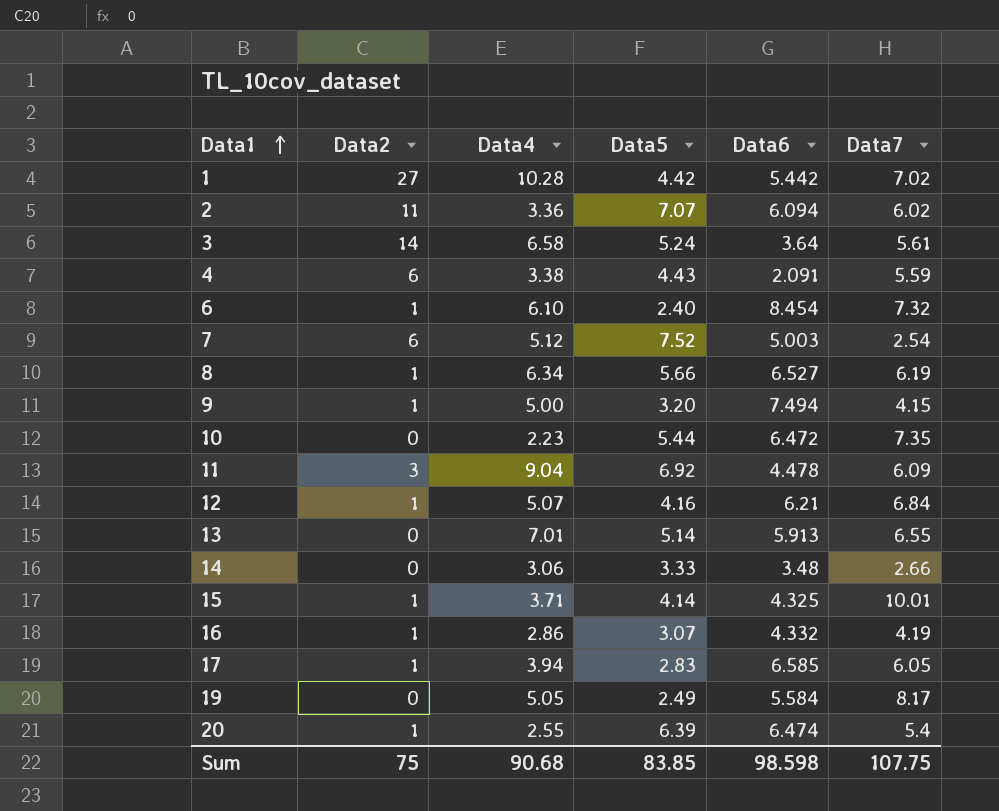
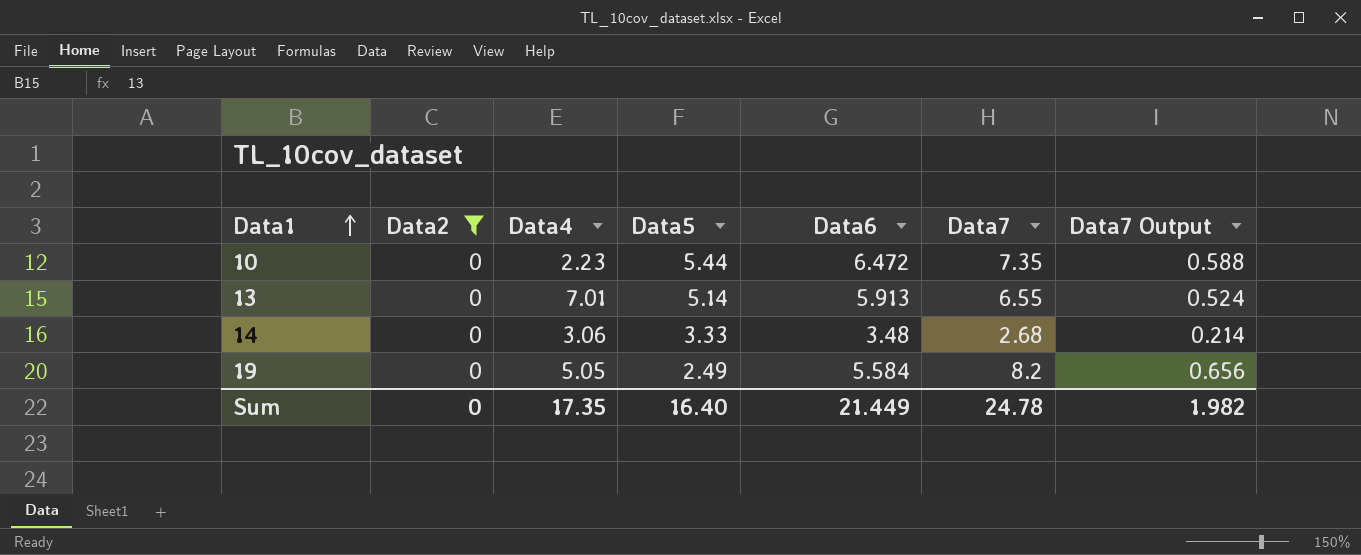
filter: none -> Data2 = 0
column Data7 Output | formula: none -> [Data7] * 0.08
14 | Data7: 2.66 -> 2.68
19 | Data7: 8.17 -> 8.2
Sum | Data2: 75 -> 0
Sum | Data4: 90.68 -> 17.35
Sum | Data5: 83.85 -> 16.40
Sum | Data6: 98.598 -> 21.449
Sum | Data7: 107.75 -> 24.78

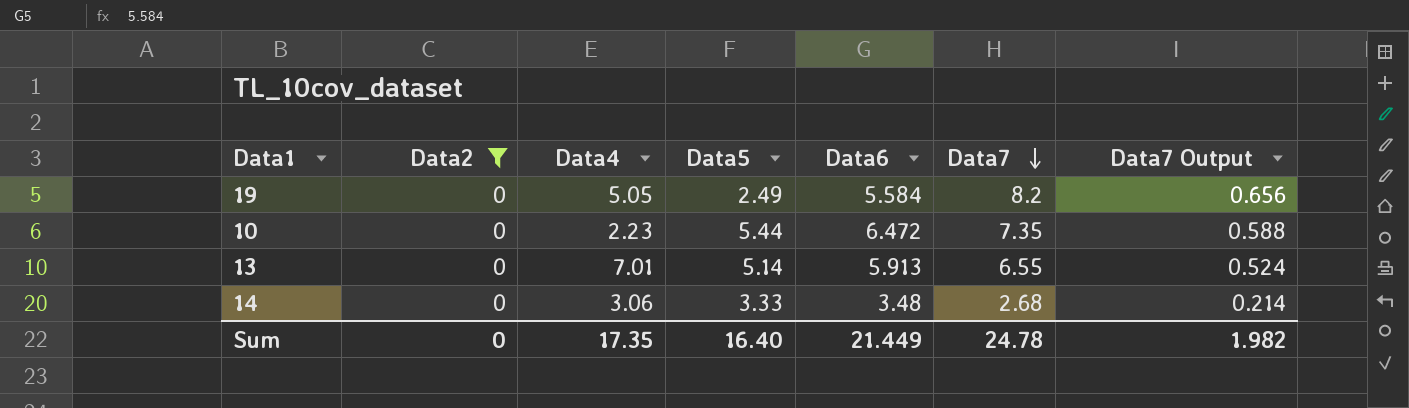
row order: Data1 ascending -> Data7 descending

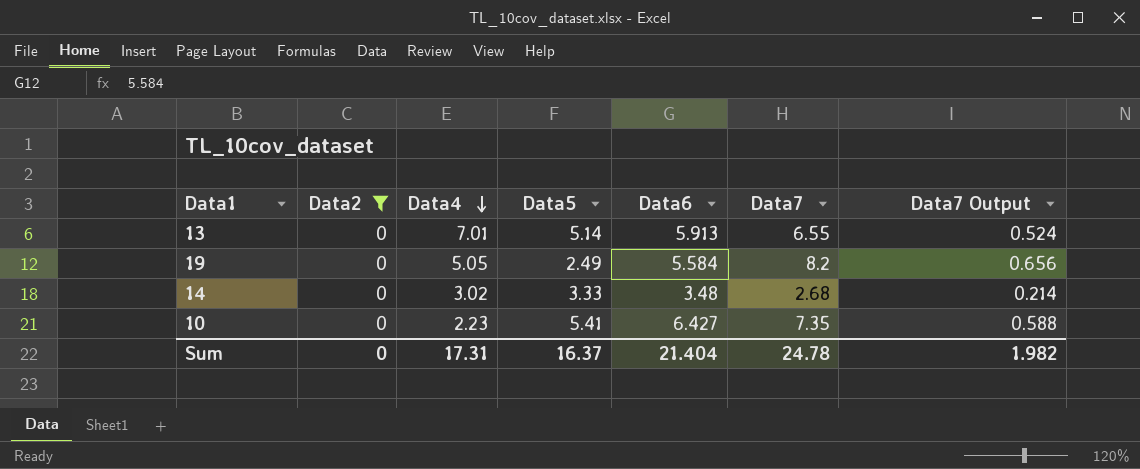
row order: Data7 descending -> Data4 descending
14 | Data4: 3.06 -> 3.02
10 | Data5: 5.44 -> 5.41
10 | Data6: 6.472 -> 6.427
Sum | Data4: 17.35 -> 17.31
Sum | Data5: 16.40 -> 16.37
Sum | Data6: 21.449 -> 21.404

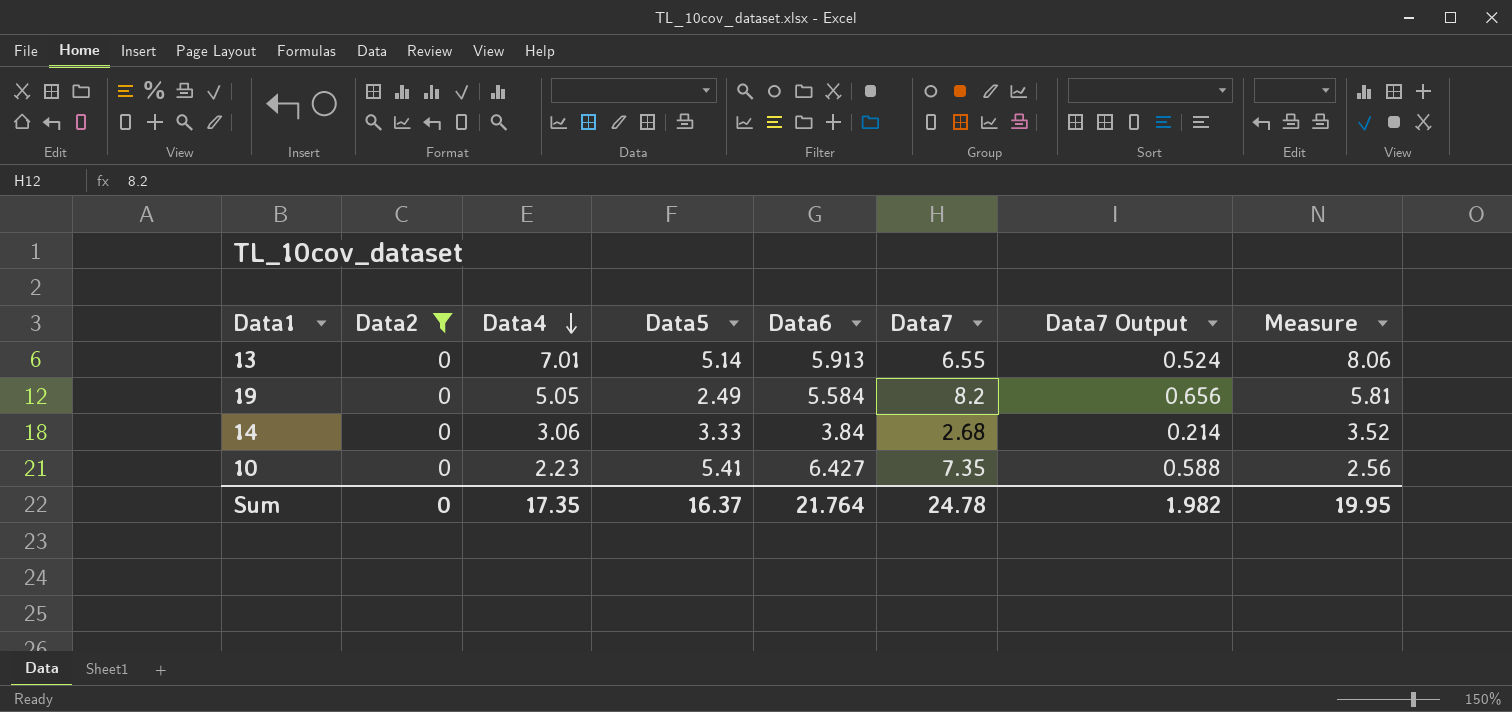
column Measure | formula: none -> [Data4] * 1.15
14 | Data4: 3.02 -> 3.06
14 | Data6: 3.48 -> 3.84
Sum | Data4: 17.31 -> 17.35
Sum | Data6: 21.404 -> 21.764

